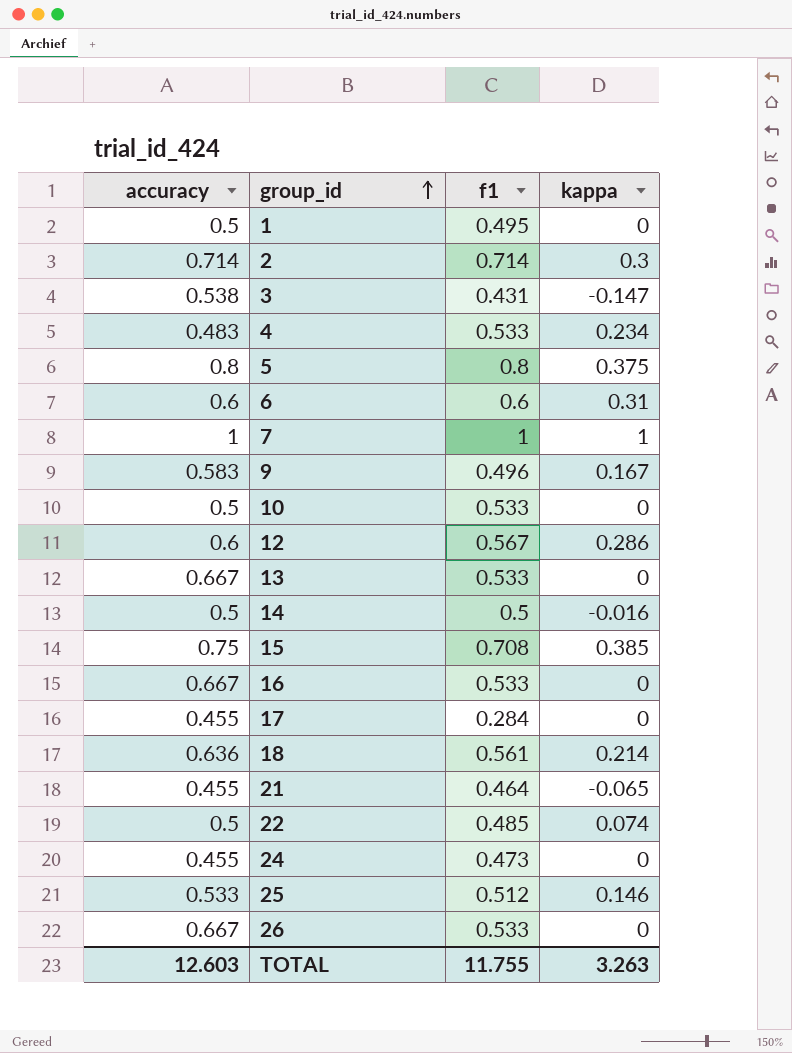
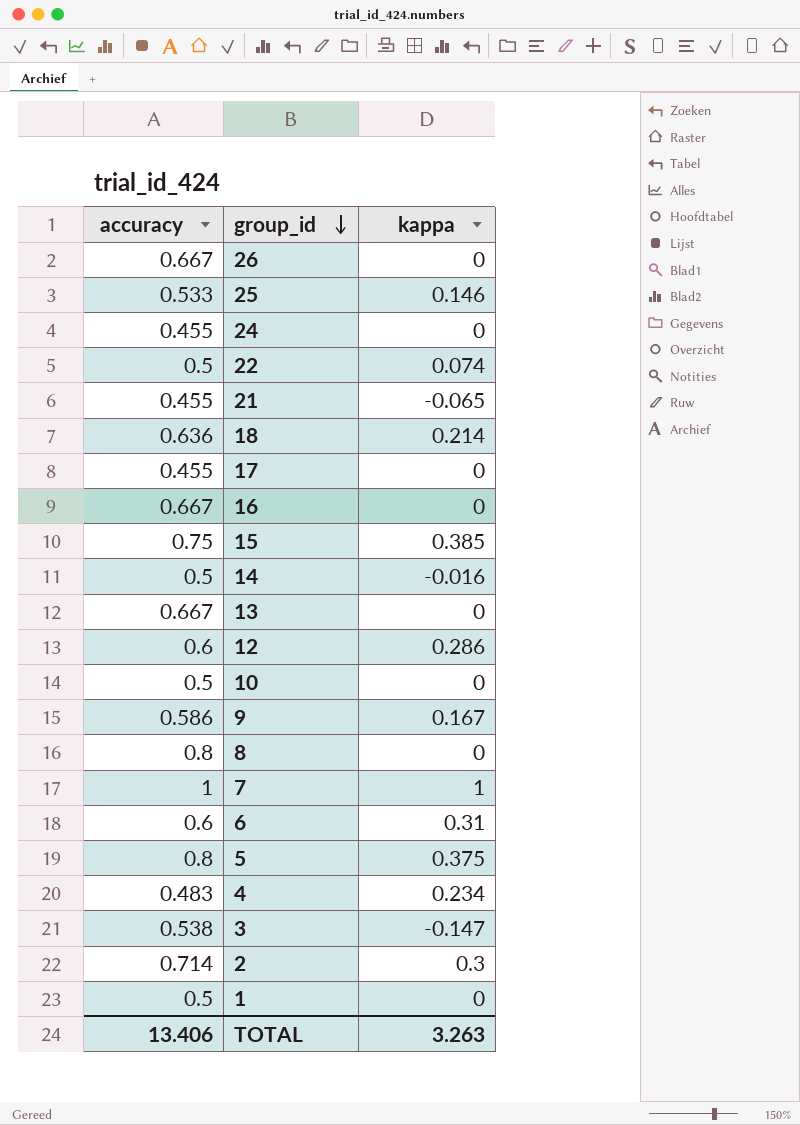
row order: group_id ascending -> group_id descending
column f1 | position: 3 -> none
9 | accuracy: 0.583 -> 0.586
row 8: none -> 0.8 | 0
TOTAL | accuracy: 12.603 -> 13.406

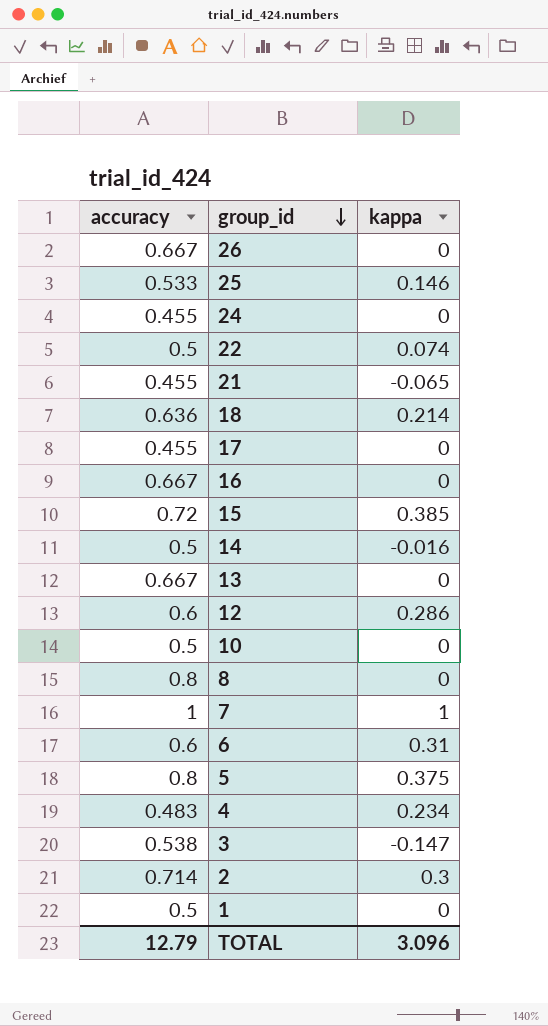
row 9: 0.586 | 0.167 -> none
15 | accuracy: 0.75 -> 0.72
TOTAL | accuracy: 13.406 -> 12.79
TOTAL | kappa: 3.263 -> 3.096

